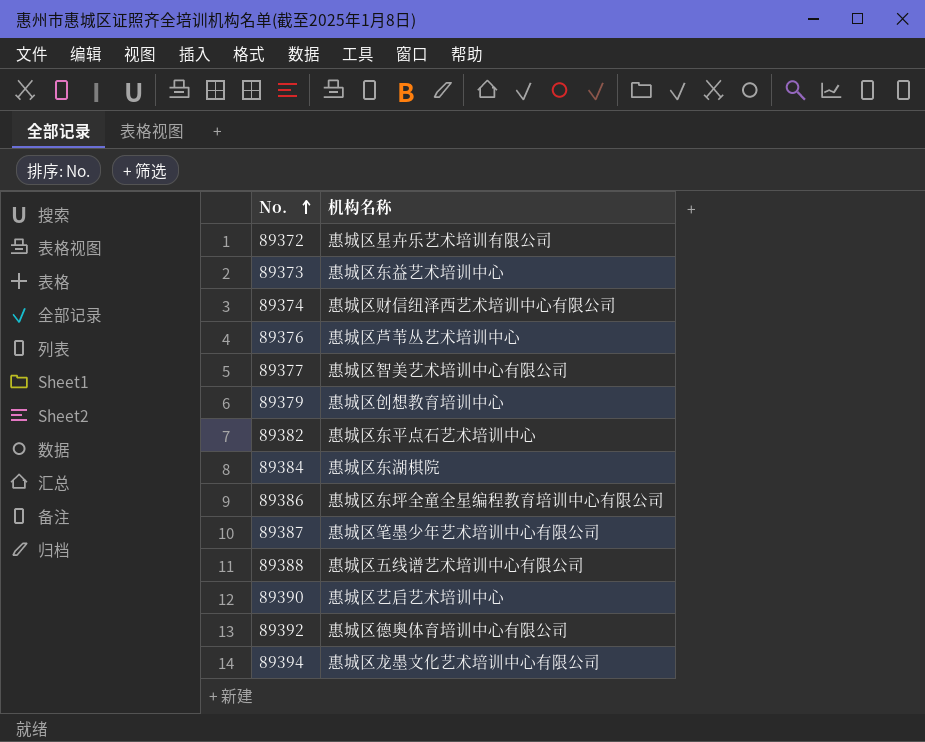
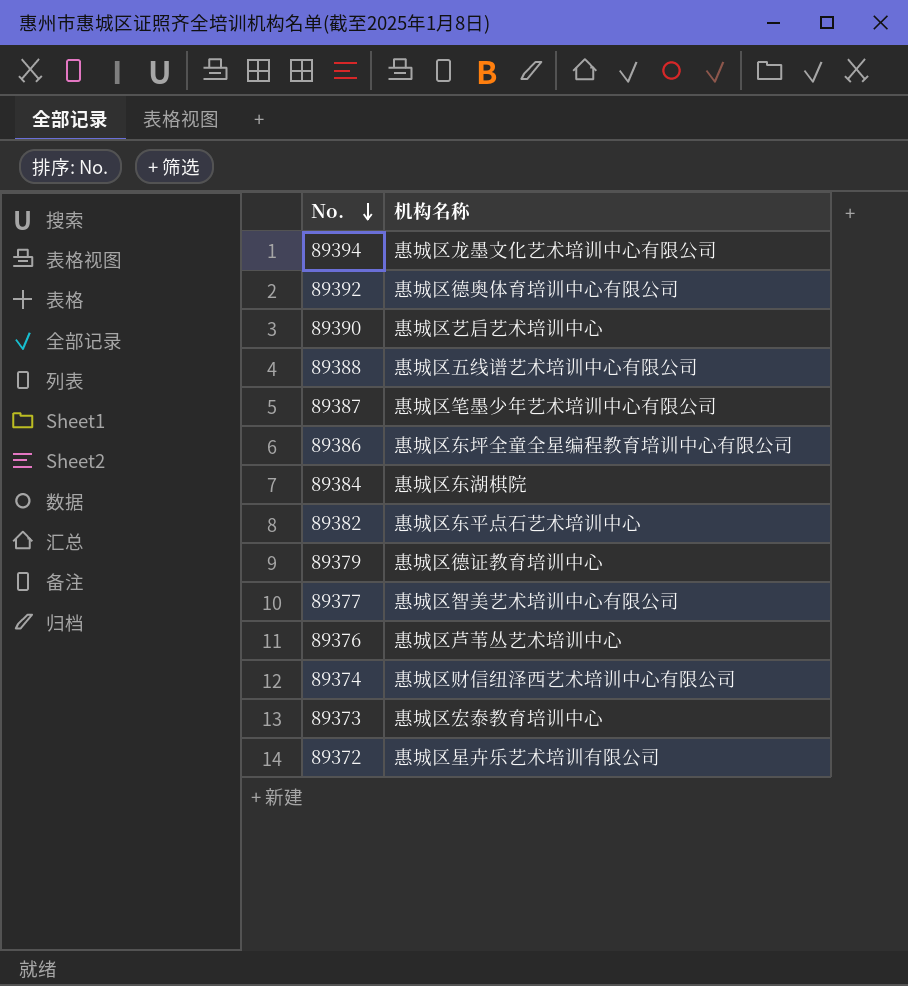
row order: No. ascending -> No. descending
89379 | 机构名称: 惠城区创想教育培训中心 -> 惠城区德证教育培训中心
89373 | 机构名称: 惠城区东益艺术培训中心 -> 惠城区宏泰教育培训中心

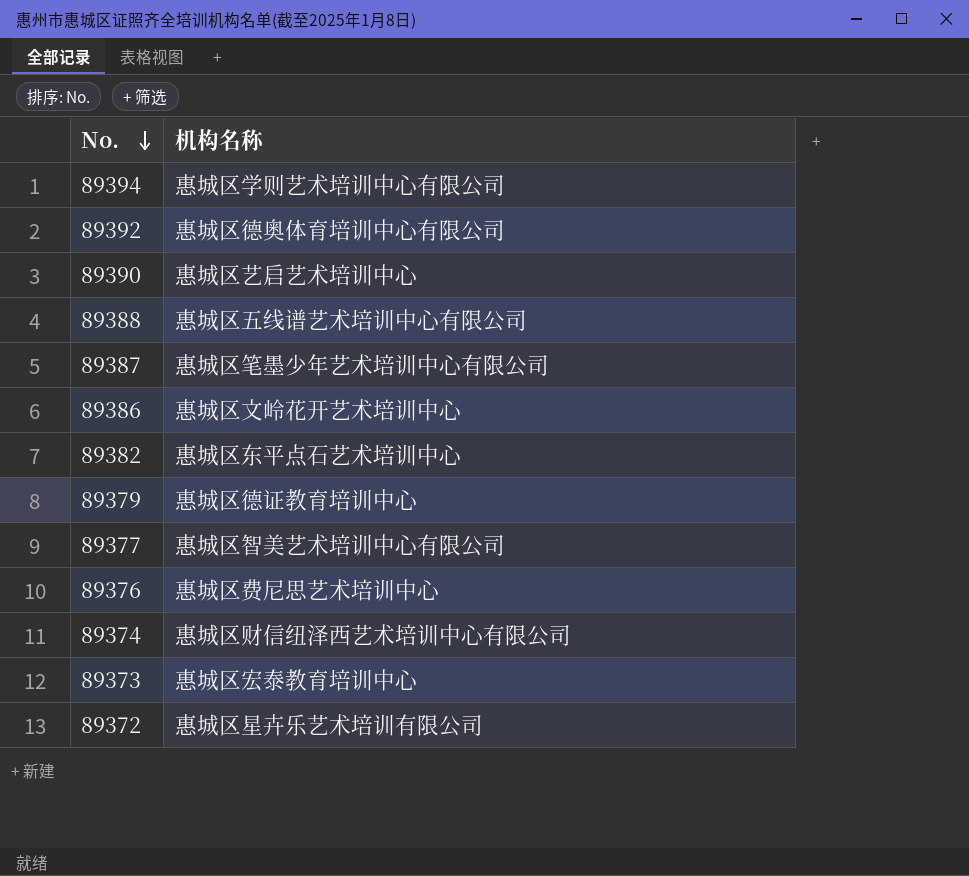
row 89384: 惠城区东湖棋院 -> none
89394 | 机构名称: 惠城区龙墨文化艺术培训中心有限公司 -> 惠城区学则艺术培训中心有限公司
89386 | 机构名称: 惠城区东坪全童全星编程教育培训中心有限公司 -> 惠城区文岭花开艺术培训中心
89376 | 机构名称: 惠城区芦苇丛艺术培训中心 -> 惠城区费尼思艺术培训中心

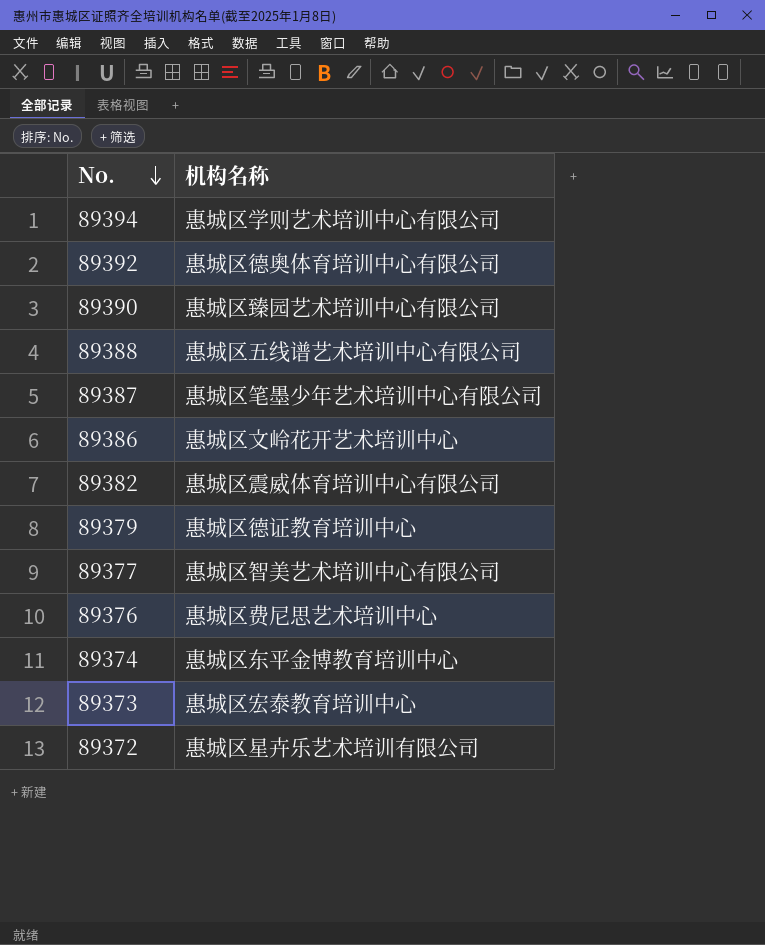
89390 | 机构名称: 惠城区艺启艺术培训中心 -> 惠城区臻园艺术培训中心有限公司
89382 | 机构名称: 惠城区东平点石艺术培训中心 -> 惠城区震威体育培训中心有限公司
89374 | 机构名称: 惠城区财信纽泽西艺术培训中心有限公司 -> 惠城区东平金博教育培训中心

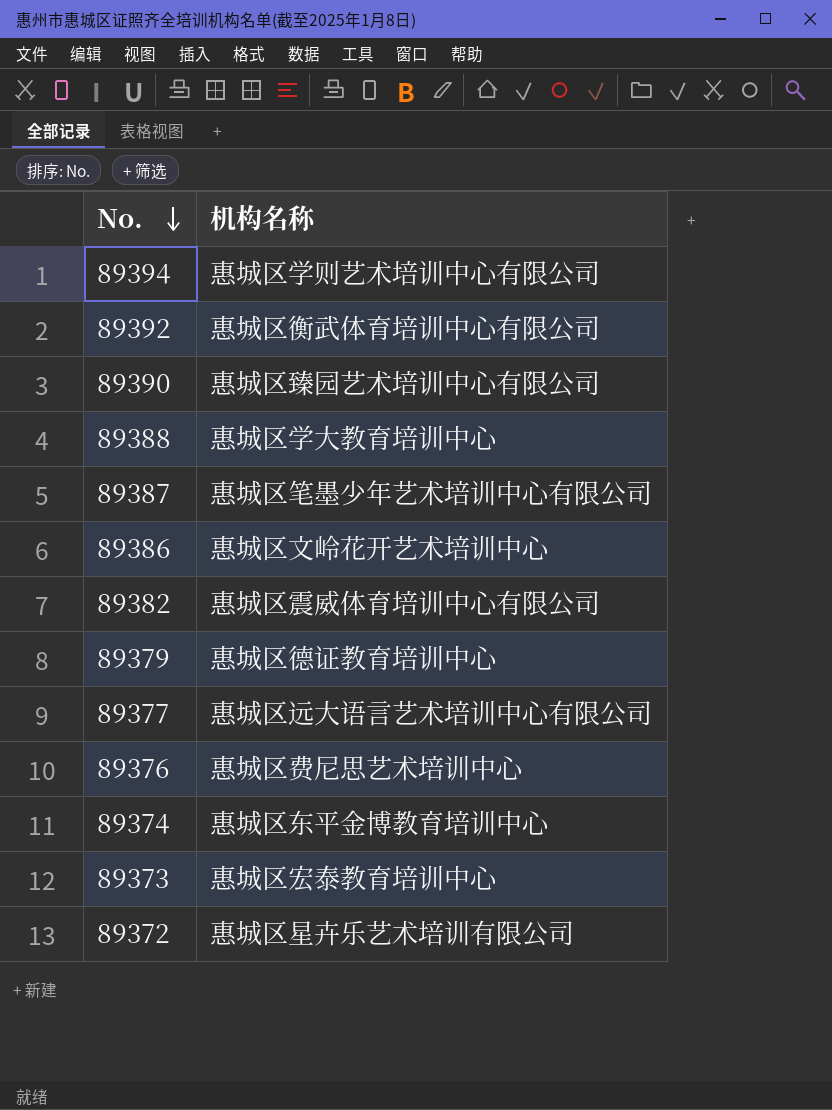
89392 | 机构名称: 惠城区德奥体育培训中心有限公司 -> 惠城区衡武体育培训中心有限公司
89388 | 机构名称: 惠城区五线谱艺术培训中心有限公司 -> 惠城区学大教育培训中心
89377 | 机构名称: 惠城区智美艺术培训中心有限公司 -> 惠城区远大语言艺术培训中心有限公司

